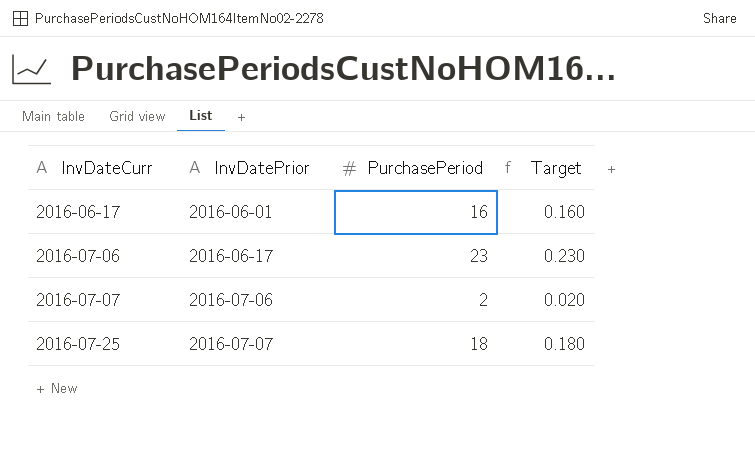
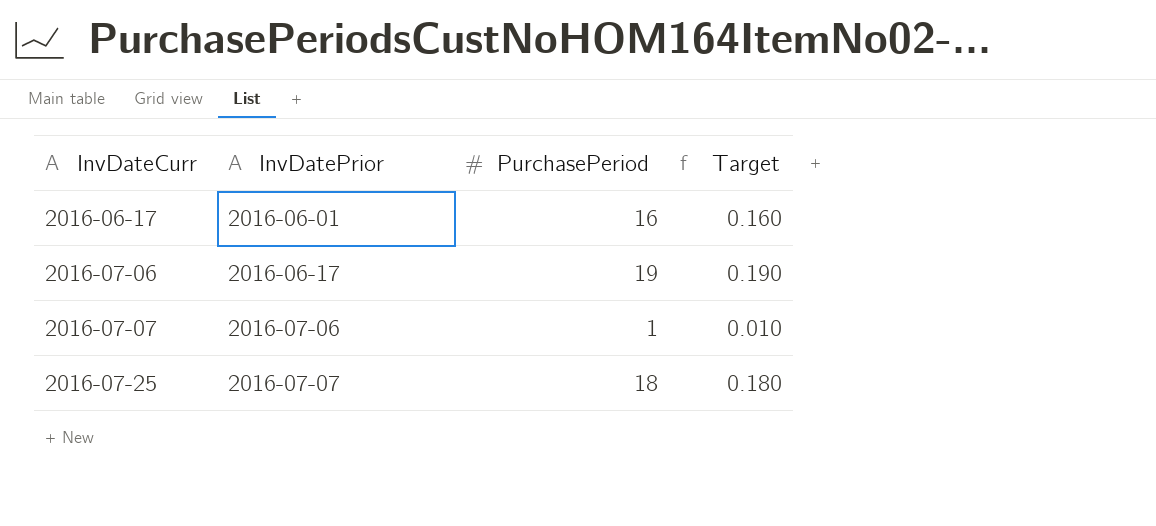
2016-07-06 | PurchasePeriod: 23 -> 19
2016-07-06 | Target: 0.230 -> 0.190
2016-07-07 | PurchasePeriod: 2 -> 1
2016-07-07 | Target: 0.020 -> 0.010

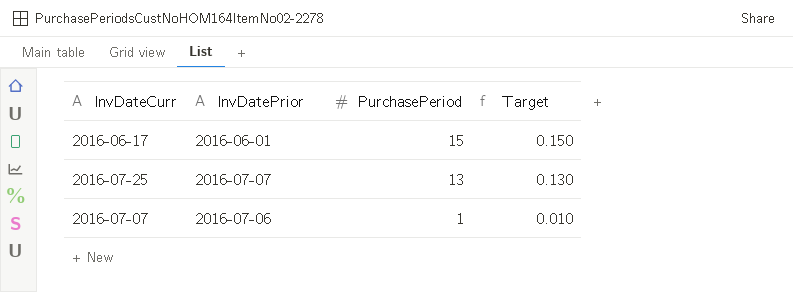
row order: InvDateCurr ascending -> PurchasePeriod descending
row 2016-07-06: 2016-06-17 | 19 | 0.190 -> none
2016-06-17 | PurchasePeriod: 16 -> 15
2016-06-17 | Target: 0.160 -> 0.150
2016-07-25 | PurchasePeriod: 18 -> 13
2016-07-25 | Target: 0.180 -> 0.130

